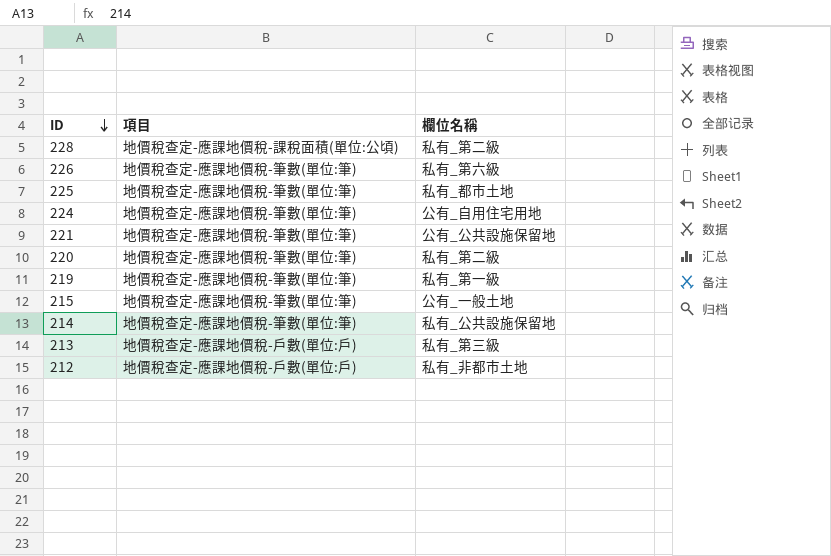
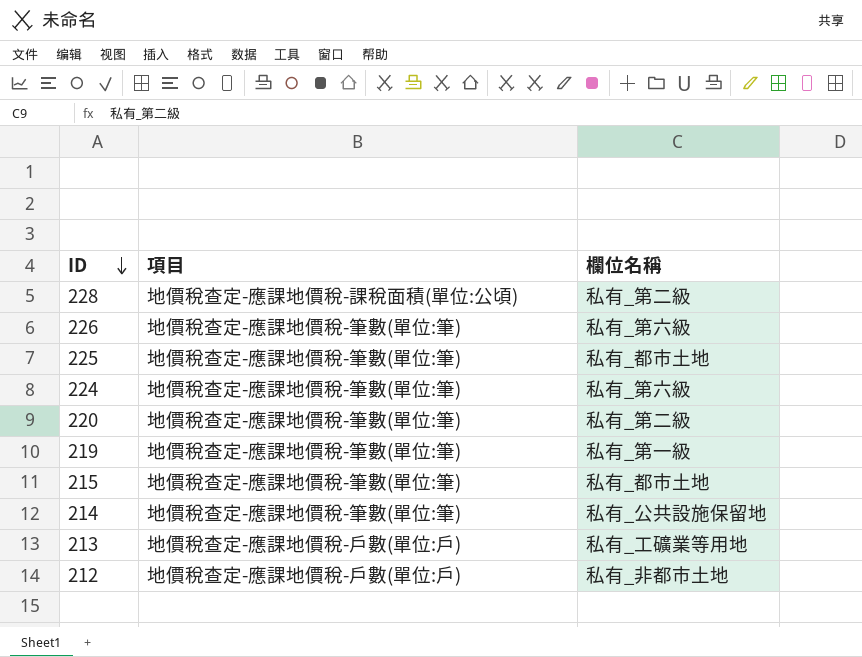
row 221: 地價稅查定-應課地價稅-筆數(單位:筆) | 公有_公共設施保留地 -> none
224 | 欄位名稱: 公有_自用住宅用地 -> 私有_第六級
215 | 欄位名稱: 公有_一般土地 -> 私有_都市土地
213 | 欄位名稱: 私有_第三級 -> 私有_工礦業等用地

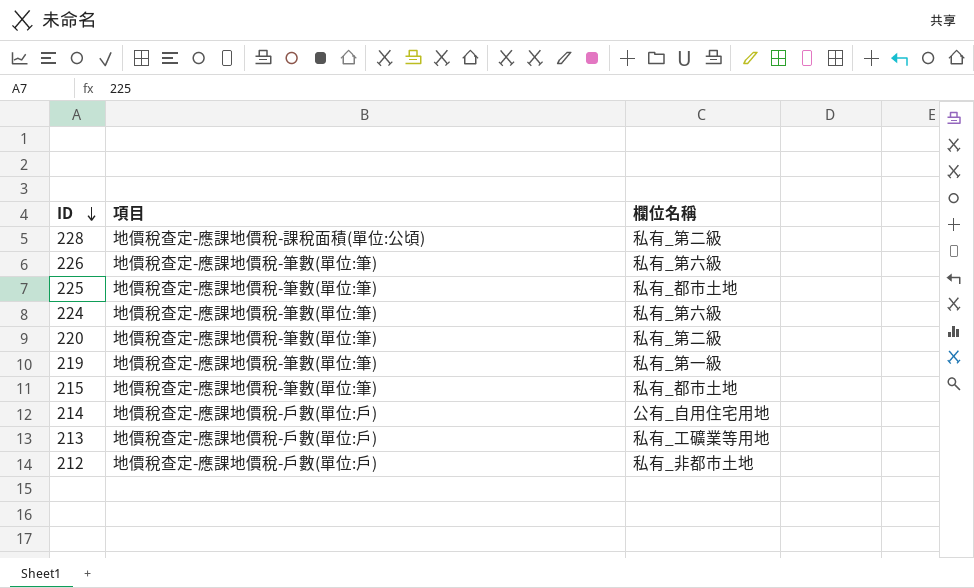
214 | 項目: 地價稅查定-應課地價稅-筆數(單位:筆) -> 地價稅查定-應課地價稅-戶數(單位:戶)
214 | 欄位名稱: 私有_公共設施保留地 -> 公有_自用住宅用地

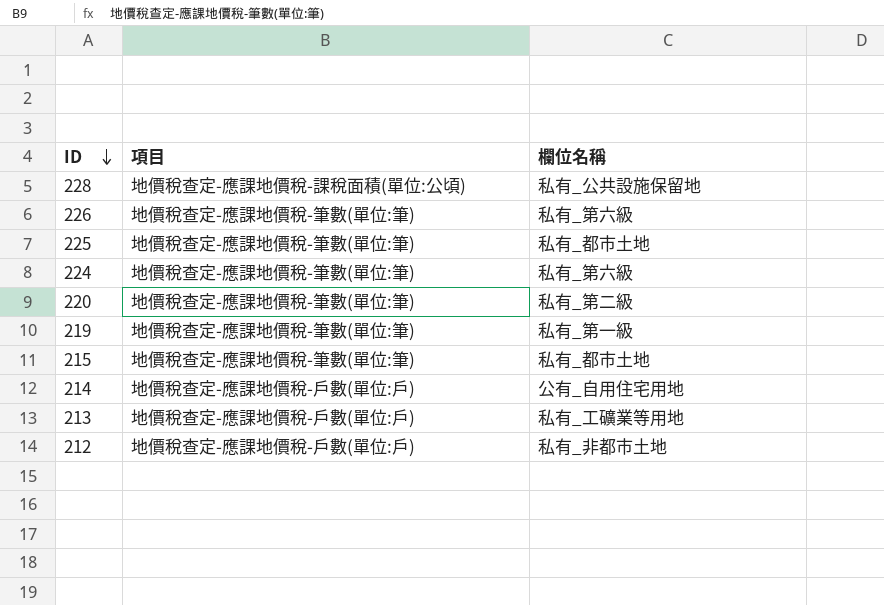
228 | 欄位名稱: 私有_第二級 -> 私有_公共設施保留地

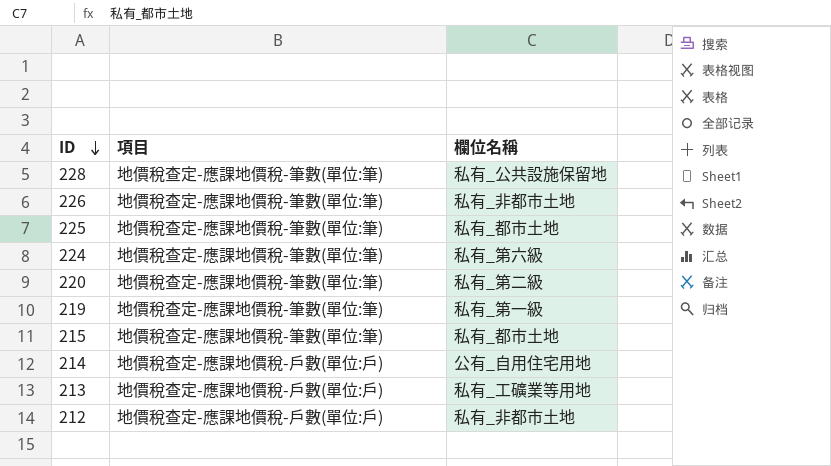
228 | 項目: 地價稅查定-應課地價稅-課稅面積(單位:公頃) -> 地價稅查定-應課地價稅-筆數(單位:筆)
226 | 欄位名稱: 私有_第六級 -> 私有_非都市土地

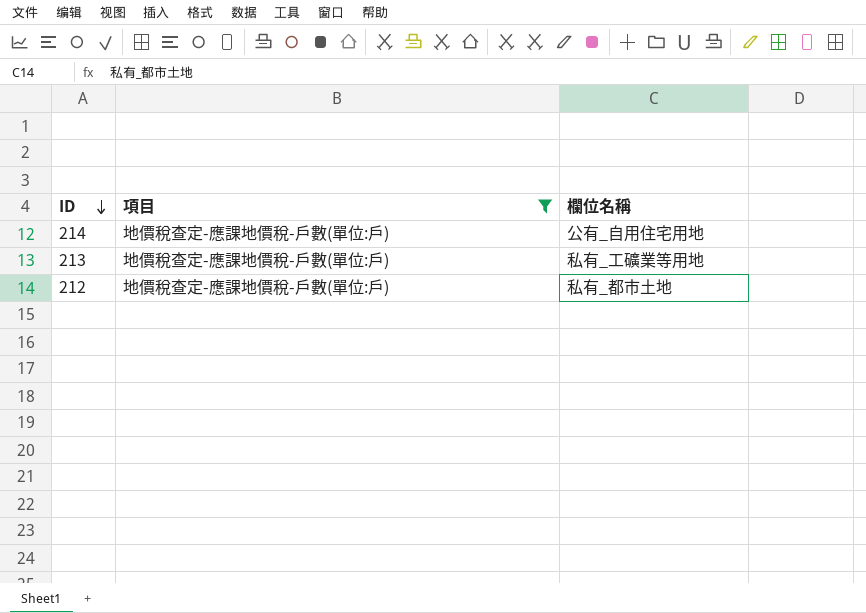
filter: none -> 項目 = 地價稅查定-應課地價稅-戶數(單位:戶)
212 | 欄位名稱: 私有_非都市土地 -> 私有_都市土地

